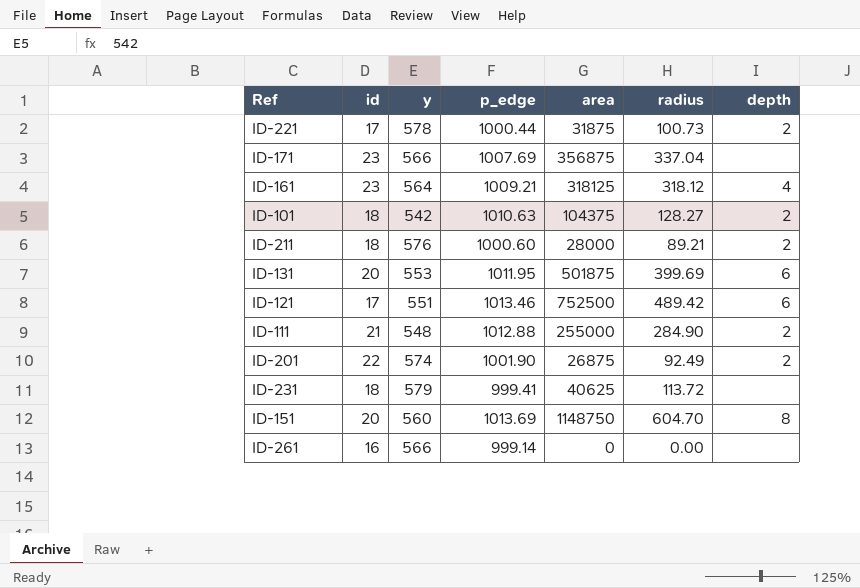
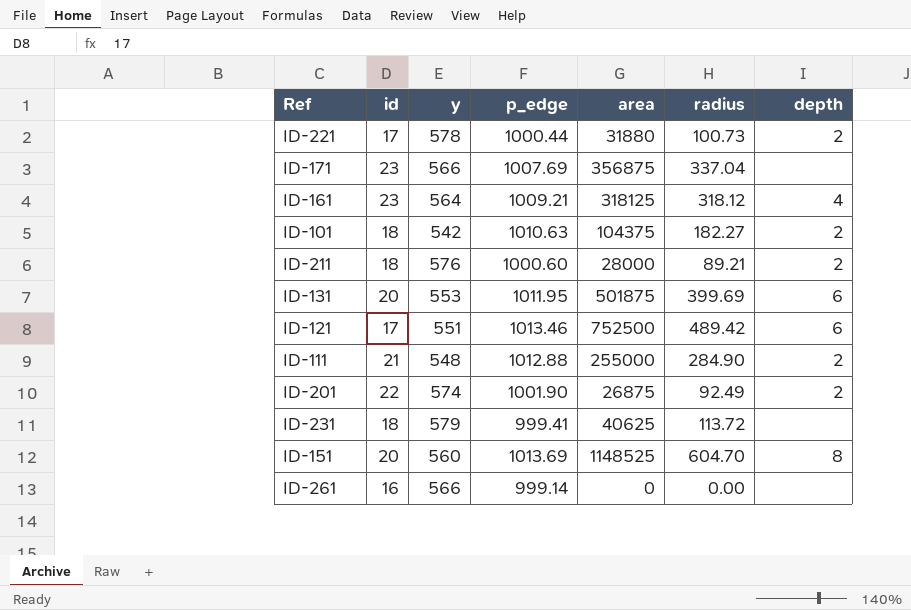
ID-221 | area: 31875 -> 31880
ID-101 | radius: 128.27 -> 182.27
ID-151 | area: 1148750 -> 1148525

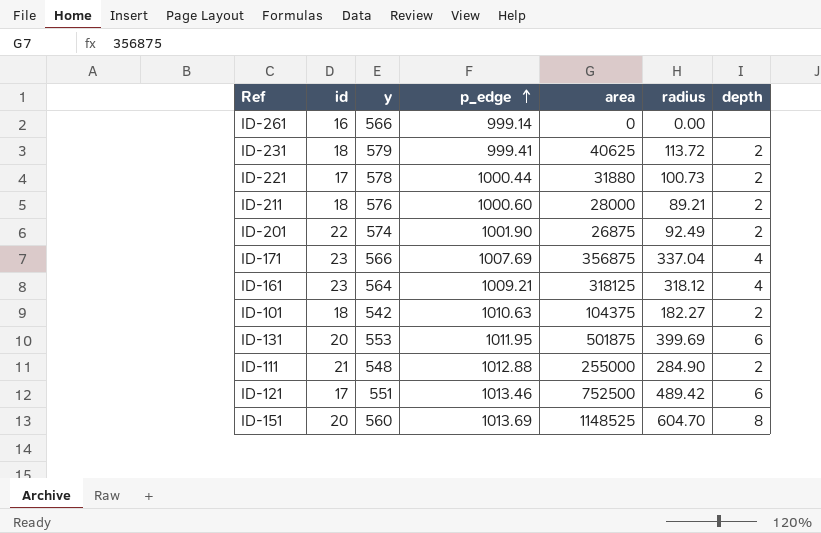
row order: none -> p_edge ascending
ID-231 | depth: none -> 2
ID-171 | depth: none -> 4

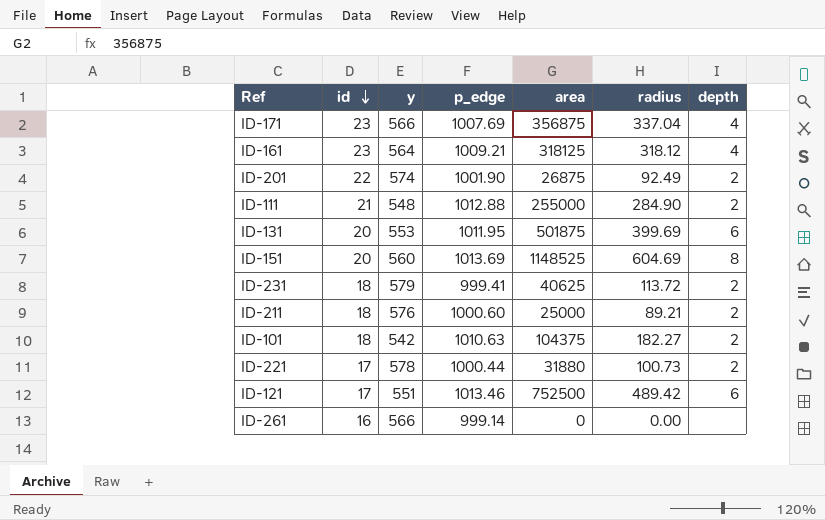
row order: p_edge ascending -> id descending
ID-151 | radius: 604.70 -> 604.69
ID-211 | area: 28000 -> 25000

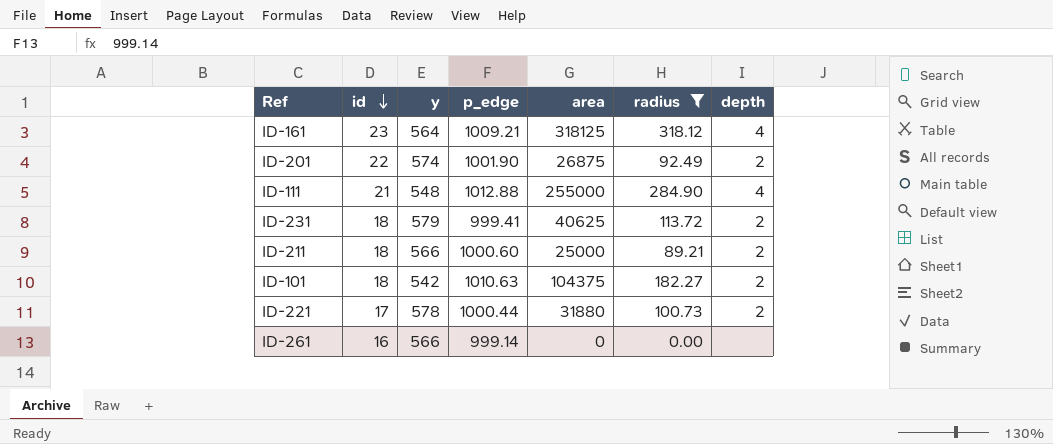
filter: none -> radius <= 318.12
ID-111 | depth: 2 -> 4
ID-211 | y: 576 -> 566

